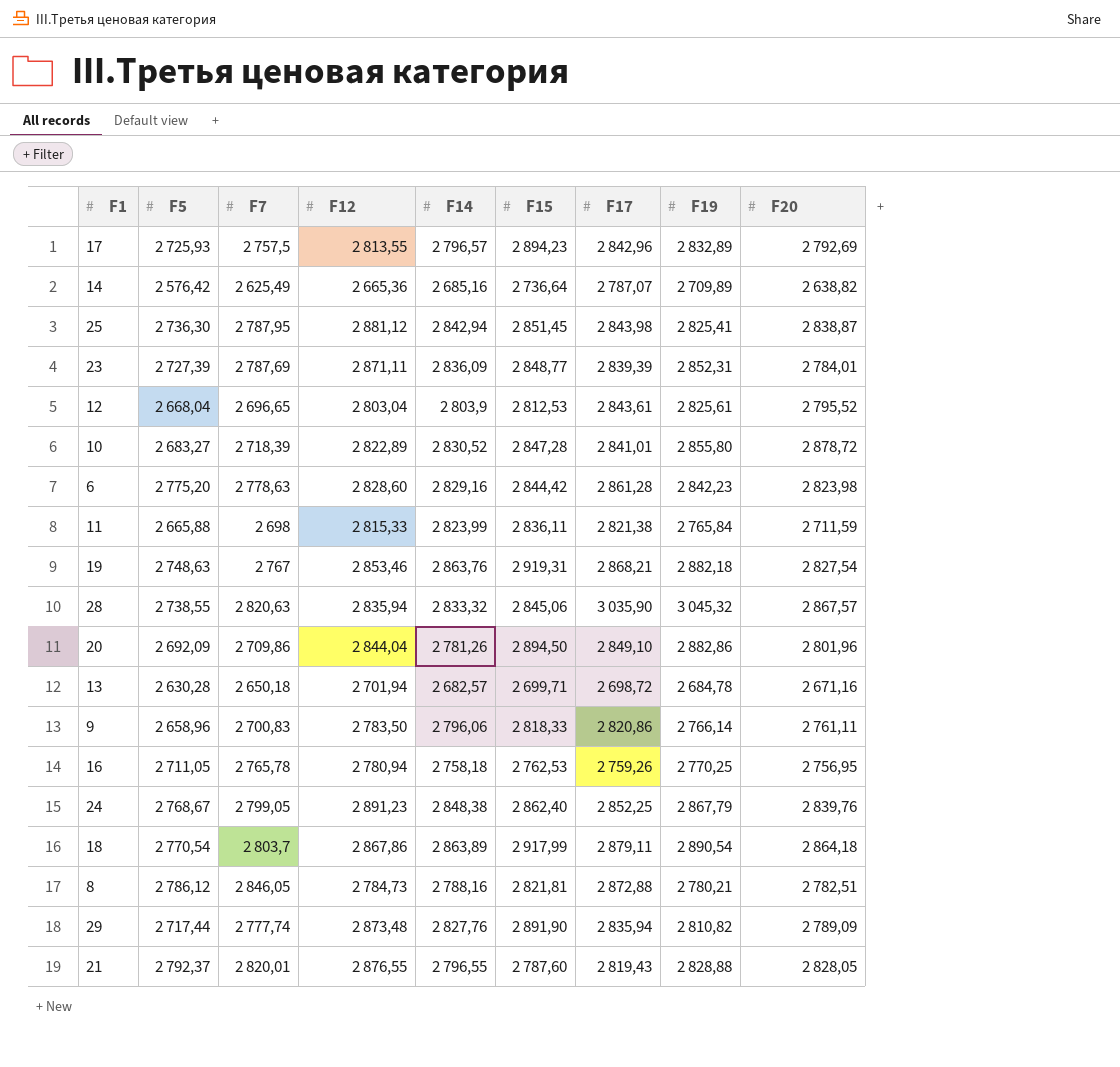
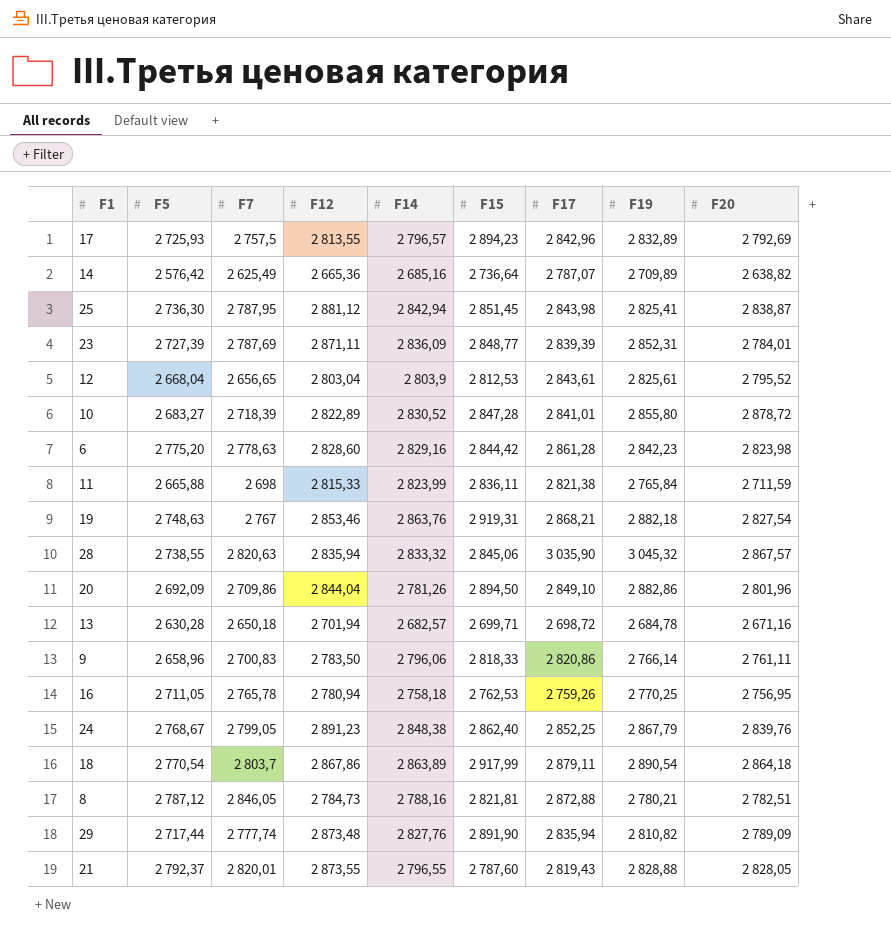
12 | F7: 2 696,65 -> 2 656,65
8 | F5: 2 786,12 -> 2 787,12
21 | F12: 2 876,55 -> 2 873,55

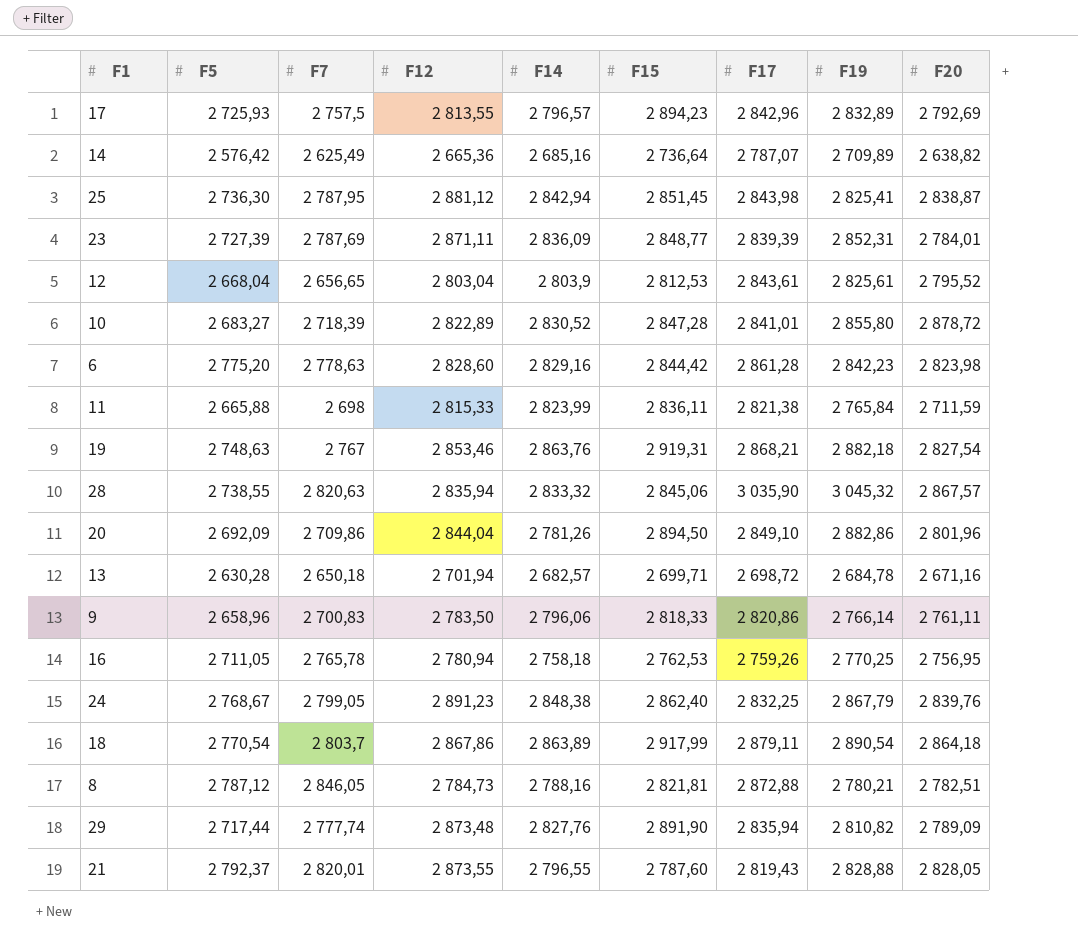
24 | F17: 2 852,25 -> 2 832,25

